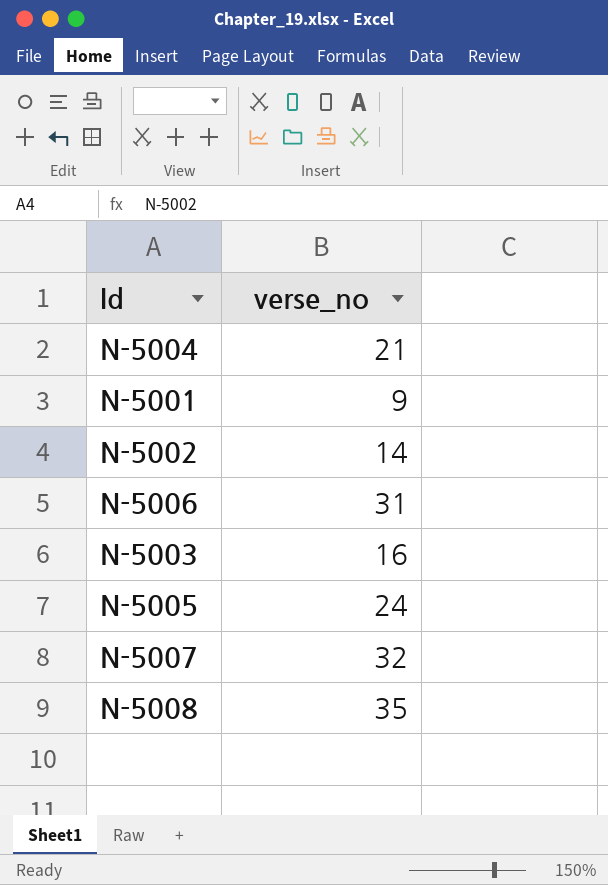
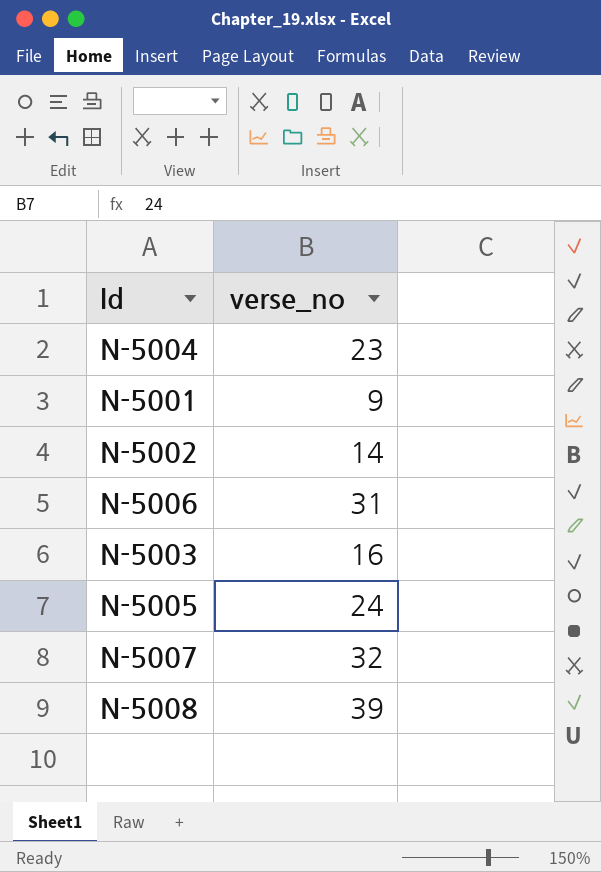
N-5004 | verse_no: 21 -> 23
N-5008 | verse_no: 35 -> 39

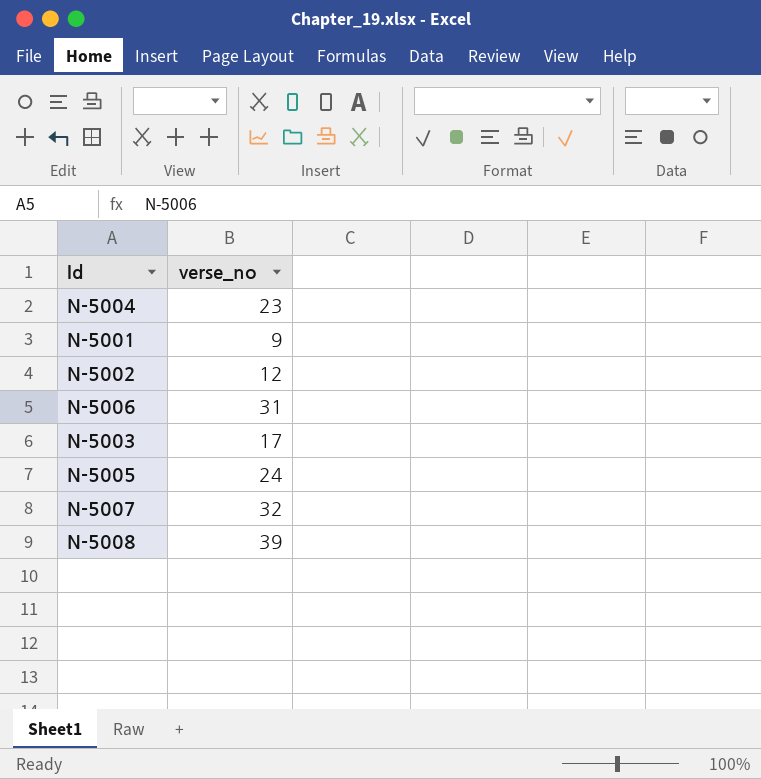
N-5002 | verse_no: 14 -> 12
N-5003 | verse_no: 16 -> 17

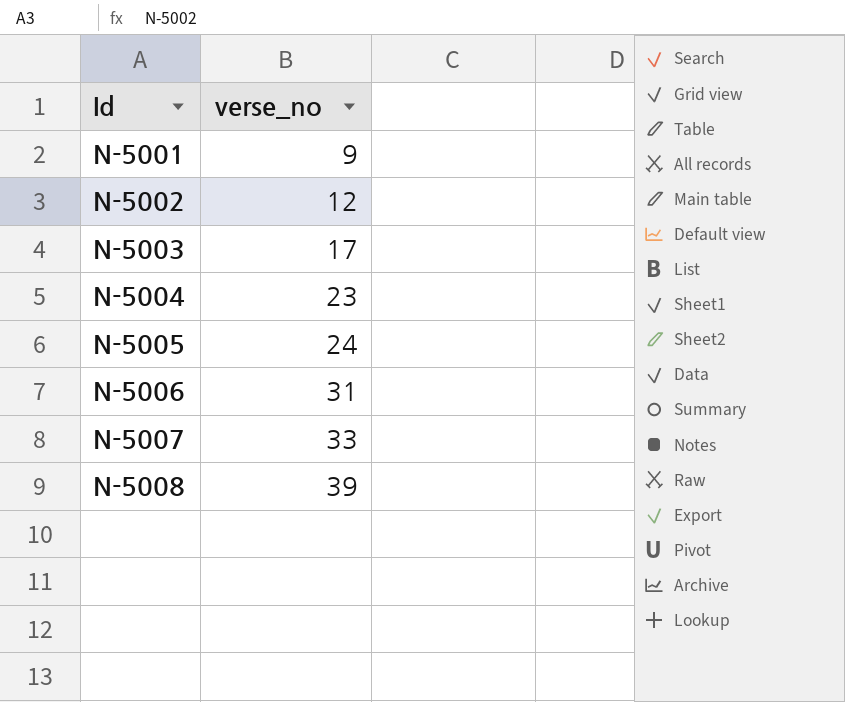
row order: none -> Id ascending
N-5007 | verse_no: 32 -> 33

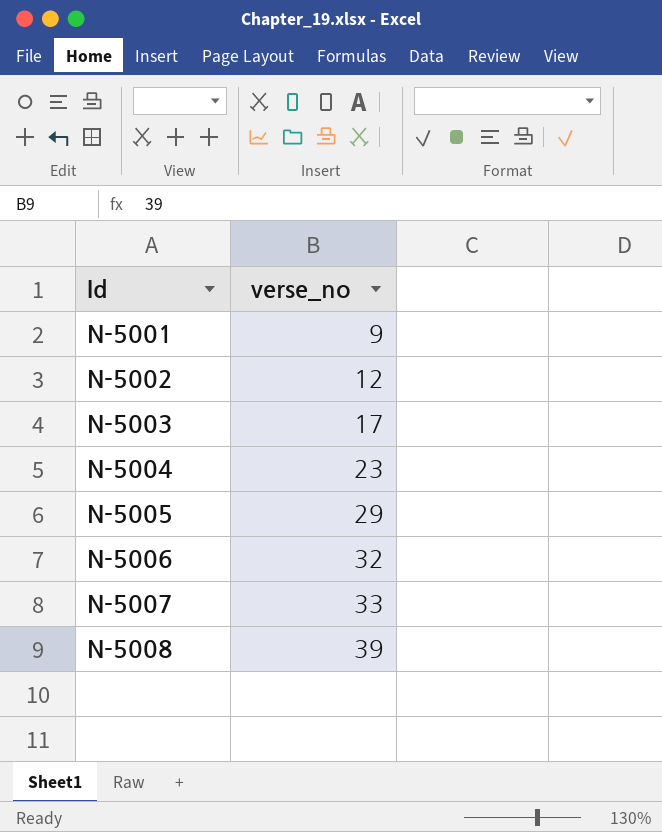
N-5005 | verse_no: 24 -> 29
N-5006 | verse_no: 31 -> 32

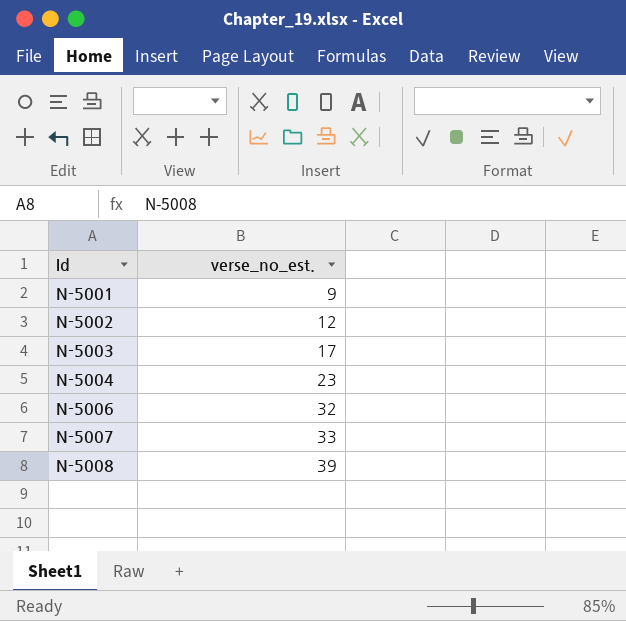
column name: verse_no -> verse_no_est.
row N-5005: 29 -> none

